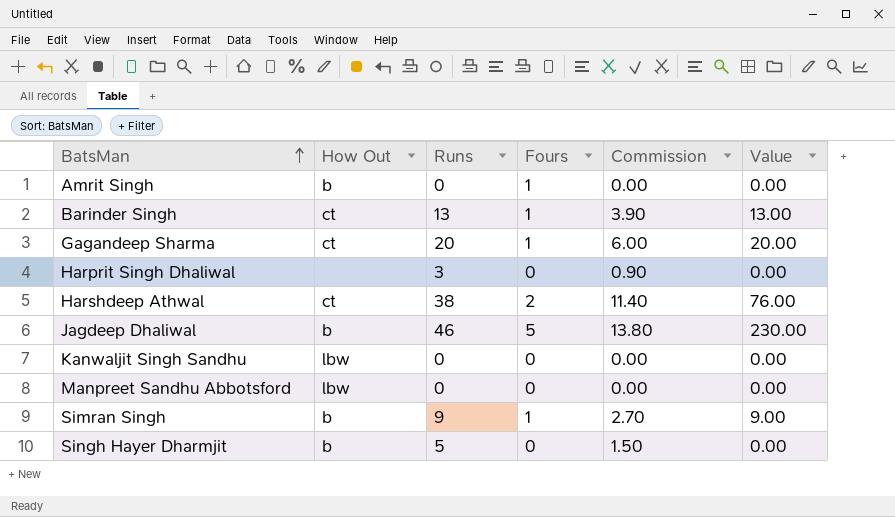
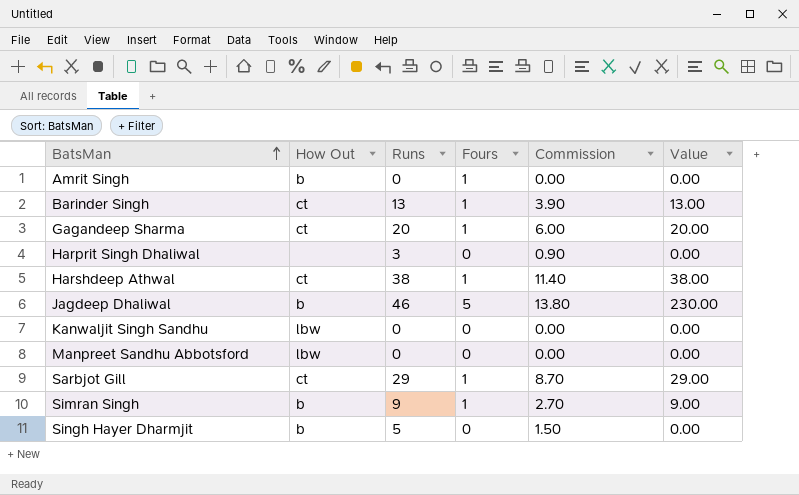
Harshdeep Athwal | Fours: 2 -> 1
Harshdeep Athwal | Value: 76.00 -> 38.00
row Sarbjot Gill: none -> ct | 29 | 1 | 8.70 | 29.00

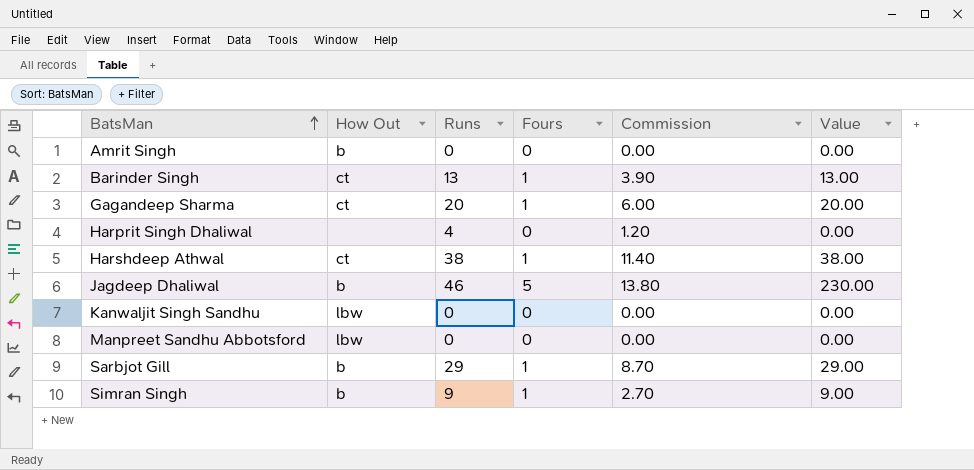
row Singh Hayer Dharmjit: b | 5 | 0 | 1.50 | 0.00 -> none
Amrit Singh | Fours: 1 -> 0
Harprit Singh Dhaliwal | Runs: 3 -> 4
Harprit Singh Dhaliwal | Commission: 0.90 -> 1.20
Sarbjot Gill | How Out: ct -> b

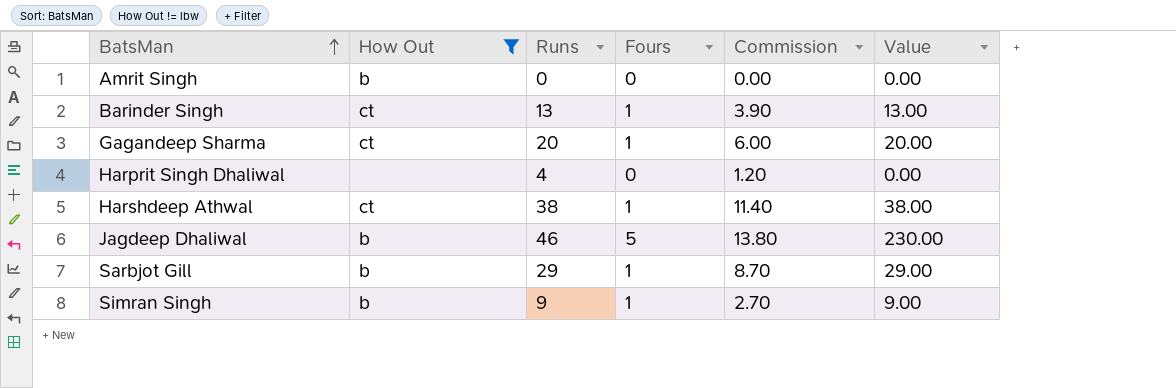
filter: none -> How Out != lbw

